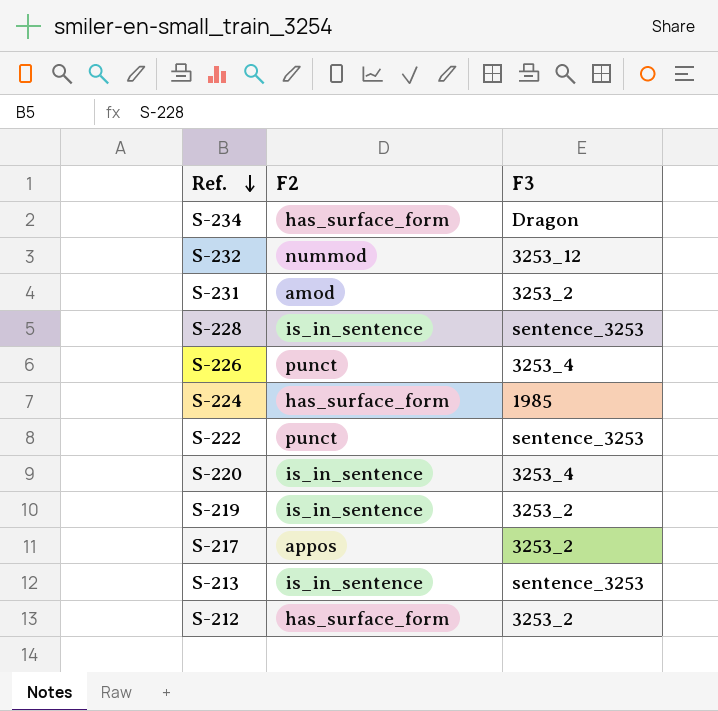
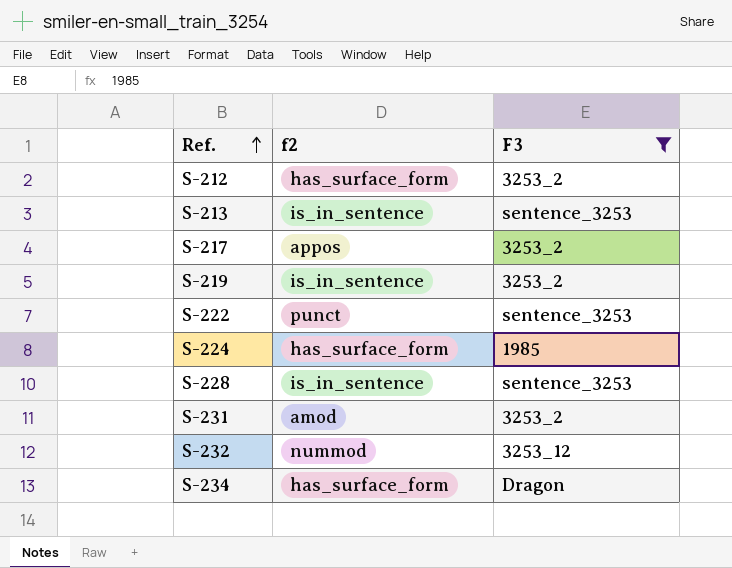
filter: none -> F3 != 3253_4
row order: Ref. descending -> Ref. ascending
column name: F2 -> f2

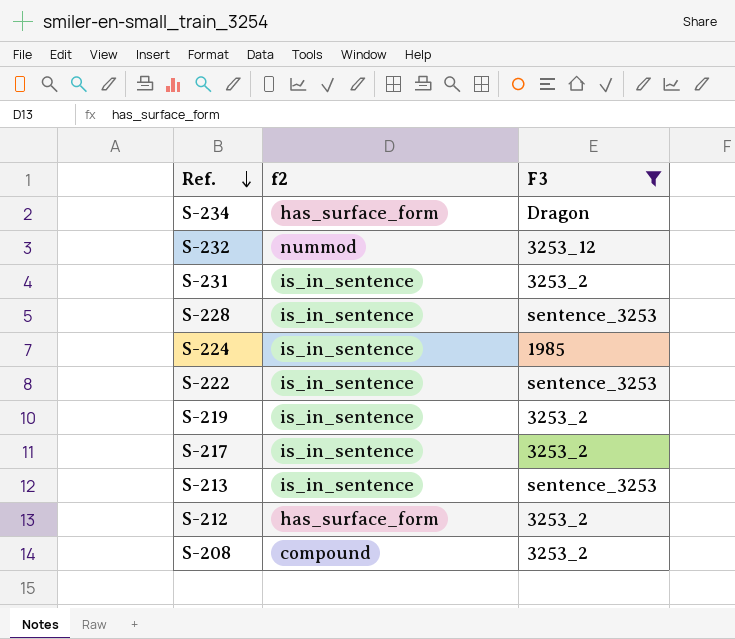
row order: Ref. ascending -> Ref. descending
S-231 | f2: amod -> is_in_sentence
S-224 | f2: has_surface_form -> is_in_sentence
S-222 | f2: punct -> is_in_sentence
S-217 | f2: appos -> is_in_sentence
row S-208: none -> compound | 3253_2

